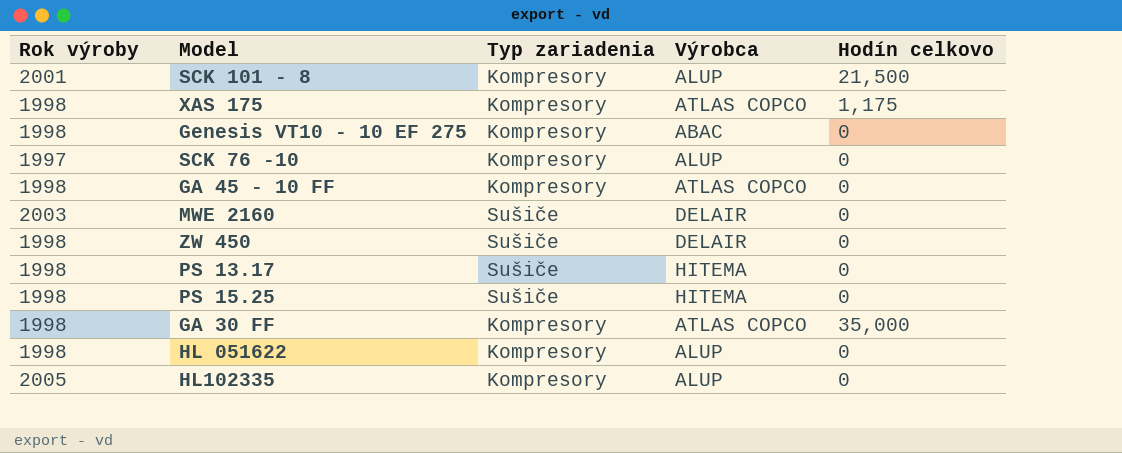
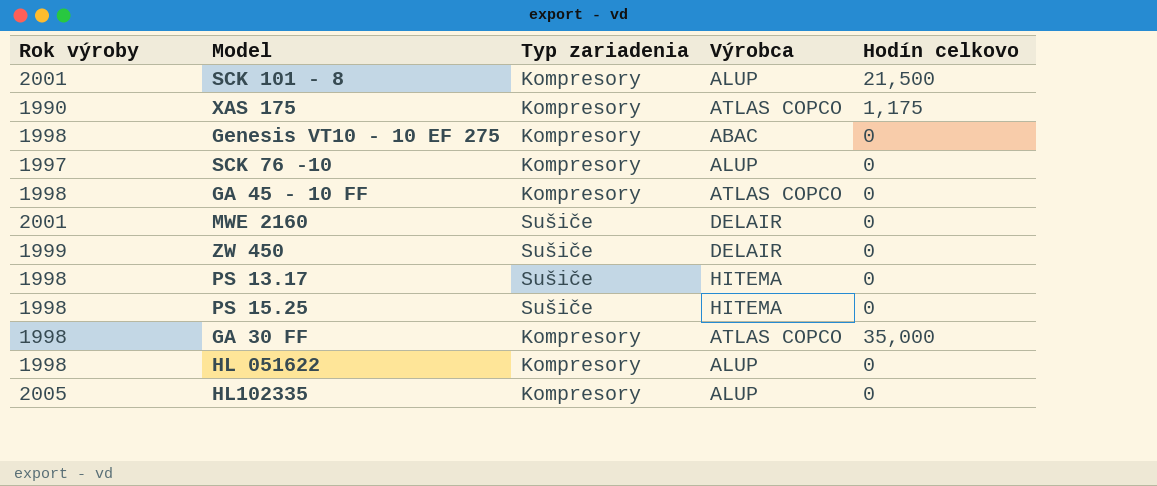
XAS 175 | Rok výroby: 1998 -> 1990
MWE 2160 | Rok výroby: 2003 -> 2001
ZW 450 | Rok výroby: 1998 -> 1999

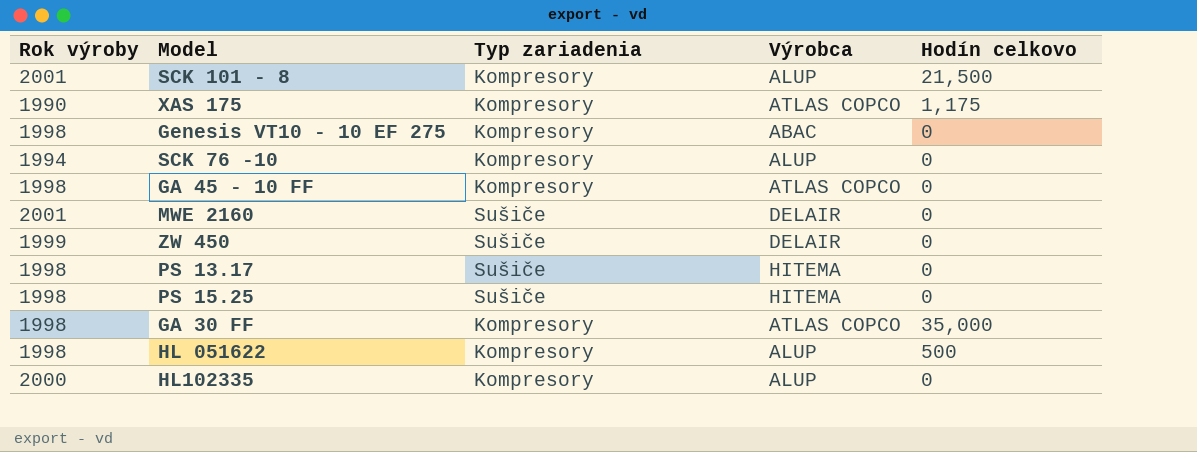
SCK 76 -10 | Rok výroby: 1997 -> 1994
HL 051622 | Hodín celkovo: 0 -> 500
HL102335 | Rok výroby: 2005 -> 2000

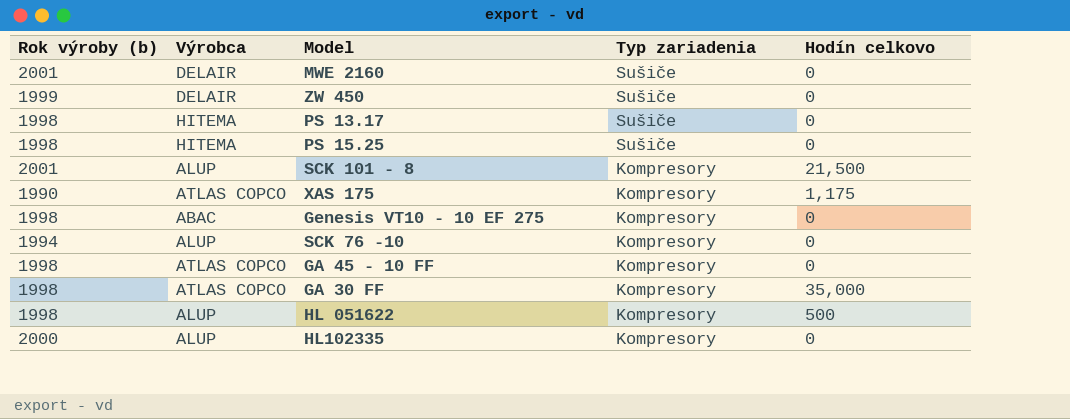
row order: none -> Typ zariadenia descending
column name: Rok výroby -> Rok výroby (b)
column Výrobca | position: 4 -> 2

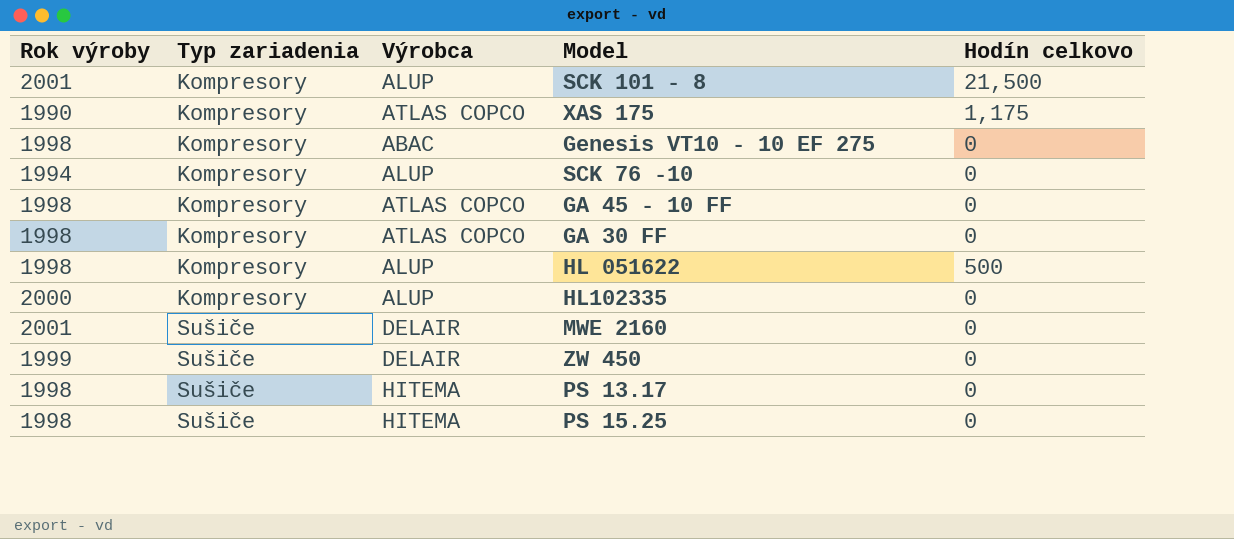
row order: Typ zariadenia descending -> Typ zariadenia ascending
column name: Rok výroby (b) -> Rok výroby
column Typ zariadenia | position: 4 -> 2
GA 30 FF | Hodín celkovo: 35,000 -> 0

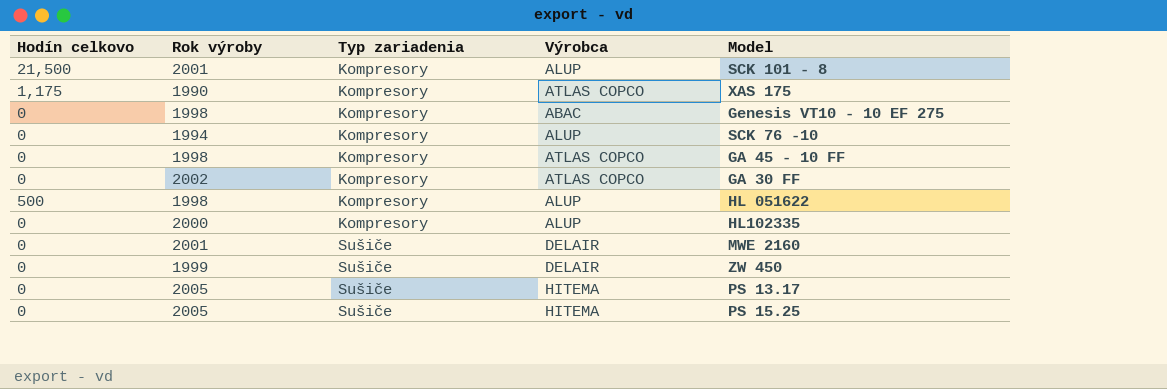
column Hodín celkovo | position: 5 -> 1
GA 30 FF | Rok výroby: 1998 -> 2002
PS 13.17 | Rok výroby: 1998 -> 2005
PS 15.25 | Rok výroby: 1998 -> 2005

